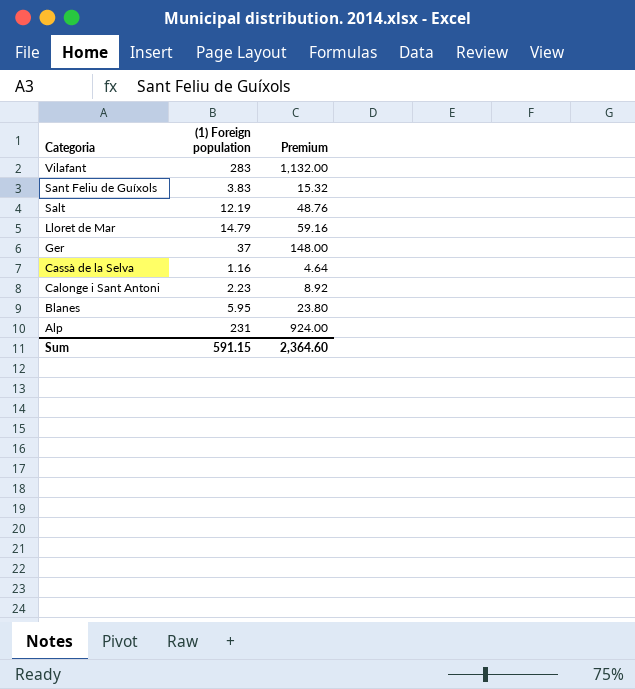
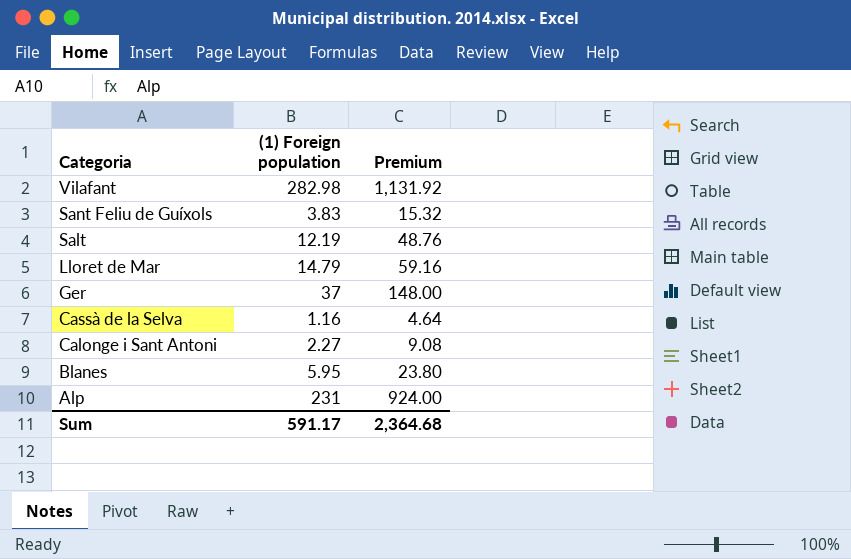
Vilafant | (1) Foreign population: 283 -> 282.98
Vilafant | Premium: 1,132.00 -> 1,131.92
Calonge i Sant Antoni | (1) Foreign population: 2.23 -> 2.27
Calonge i Sant Antoni | Premium: 8.92 -> 9.08
Sum | (1) Foreign population: 591.15 -> 591.17
Sum | Premium: 2,364.60 -> 2,364.68

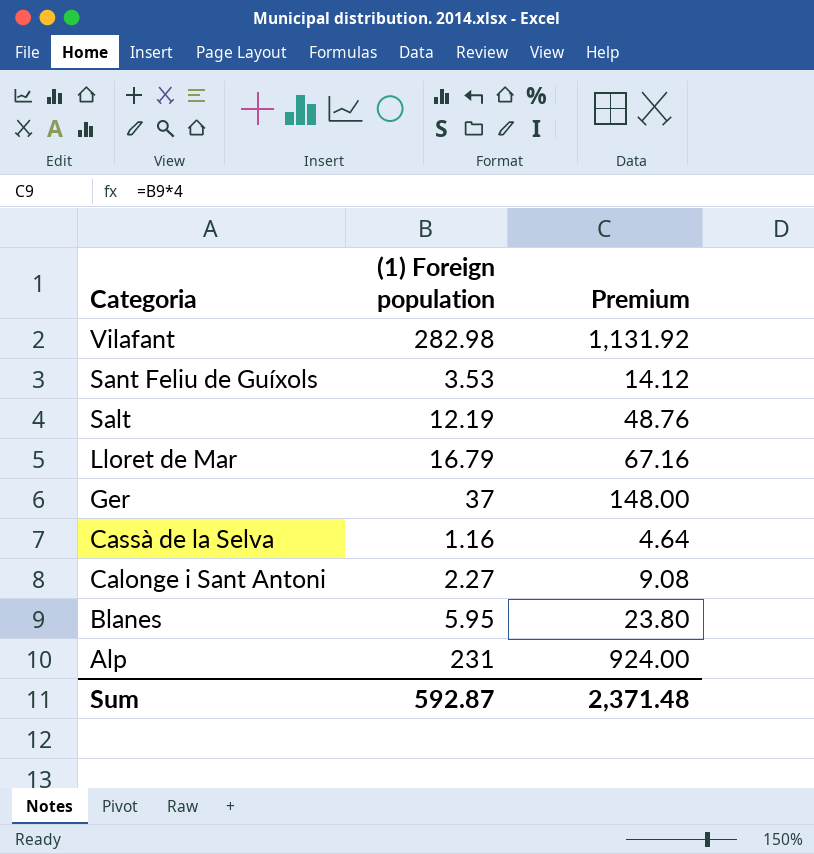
Sant Feliu de Guíxols | (1) Foreign population: 3.83 -> 3.53
Sant Feliu de Guíxols | Premium: 15.32 -> 14.12
Lloret de Mar | (1) Foreign population: 14.79 -> 16.79
Lloret de Mar | Premium: 59.16 -> 67.16
Sum | (1) Foreign population: 591.17 -> 592.87
Sum | Premium: 2,364.68 -> 2,371.48

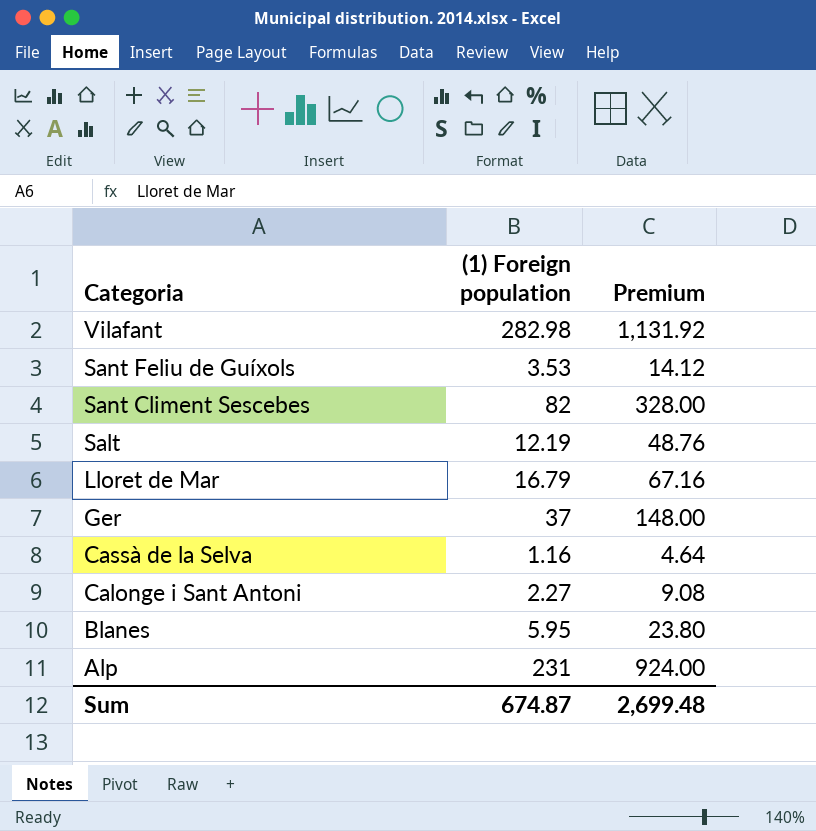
row Sant Climent Sescebes: none -> 82 | 328.00
Sum | (1) Foreign population: 592.87 -> 674.87
Sum | Premium: 2,371.48 -> 2,699.48

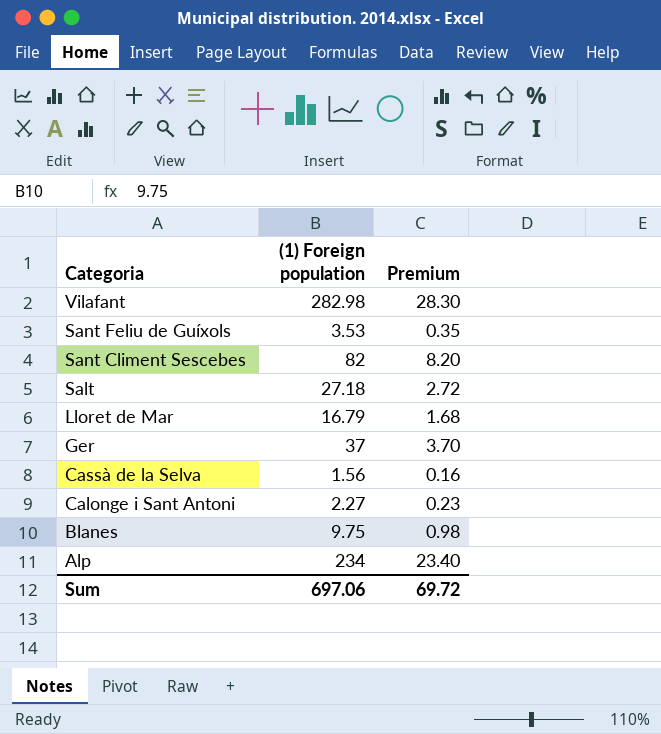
column Premium | formula: [(1) Foreign population] * 4 -> [(1) Foreign population] * 0.1
Salt | (1) Foreign population: 12.19 -> 27.18
Cassà de la Selva | (1) Foreign population: 1.16 -> 1.56
Blanes | (1) Foreign population: 5.95 -> 9.75
Alp | (1) Foreign population: 231 -> 234
Sum | (1) Foreign population: 674.87 -> 697.06
Sum | Premium: 2,699.48 -> 69.72

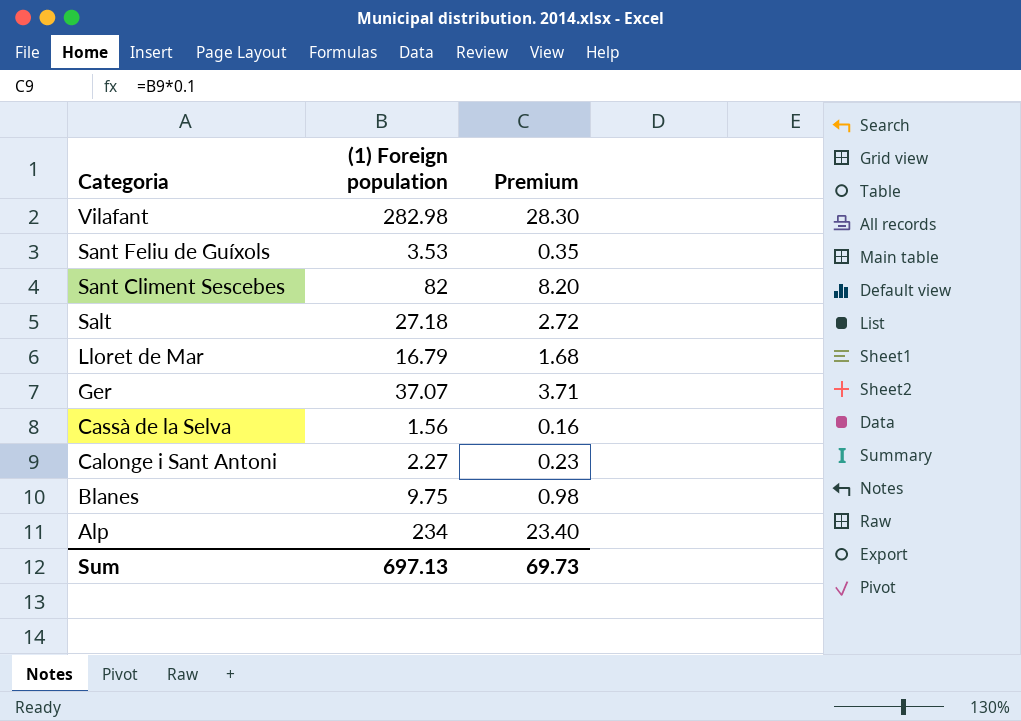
Ger | (1) Foreign population: 37 -> 37.07
Ger | Premium: 3.70 -> 3.71
Sum | (1) Foreign population: 697.06 -> 697.13
Sum | Premium: 69.72 -> 69.73

